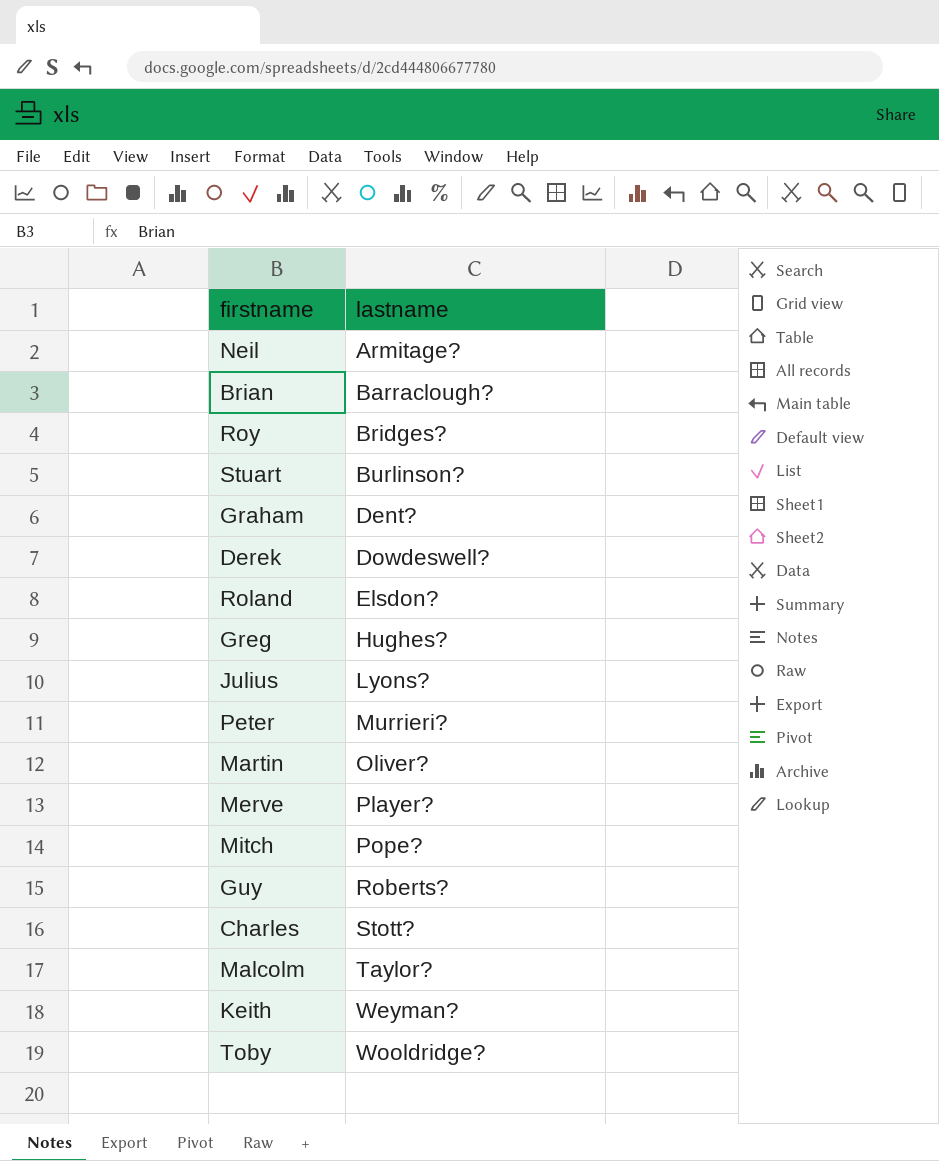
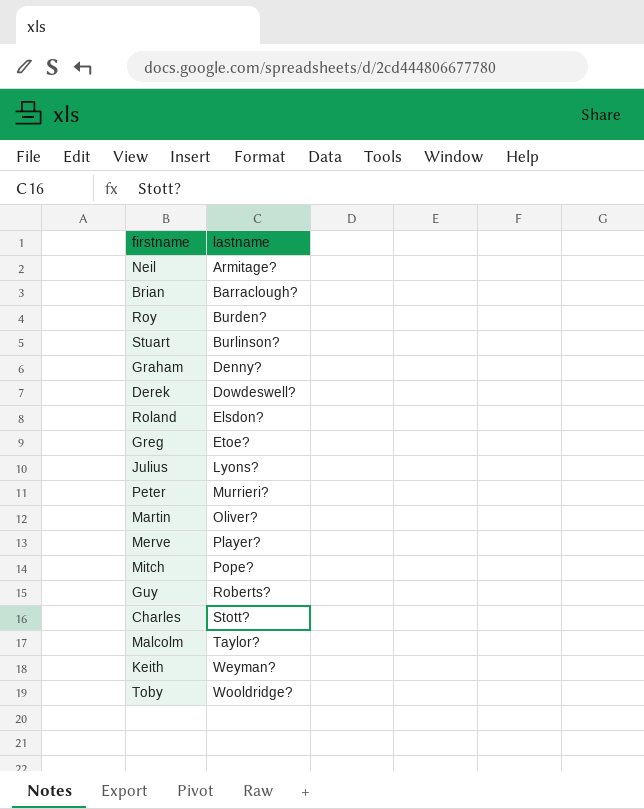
Roy | lastname: Bridges? -> Burden?
Graham | lastname: Dent? -> Denny?
Greg | lastname: Hughes? -> Etoe?

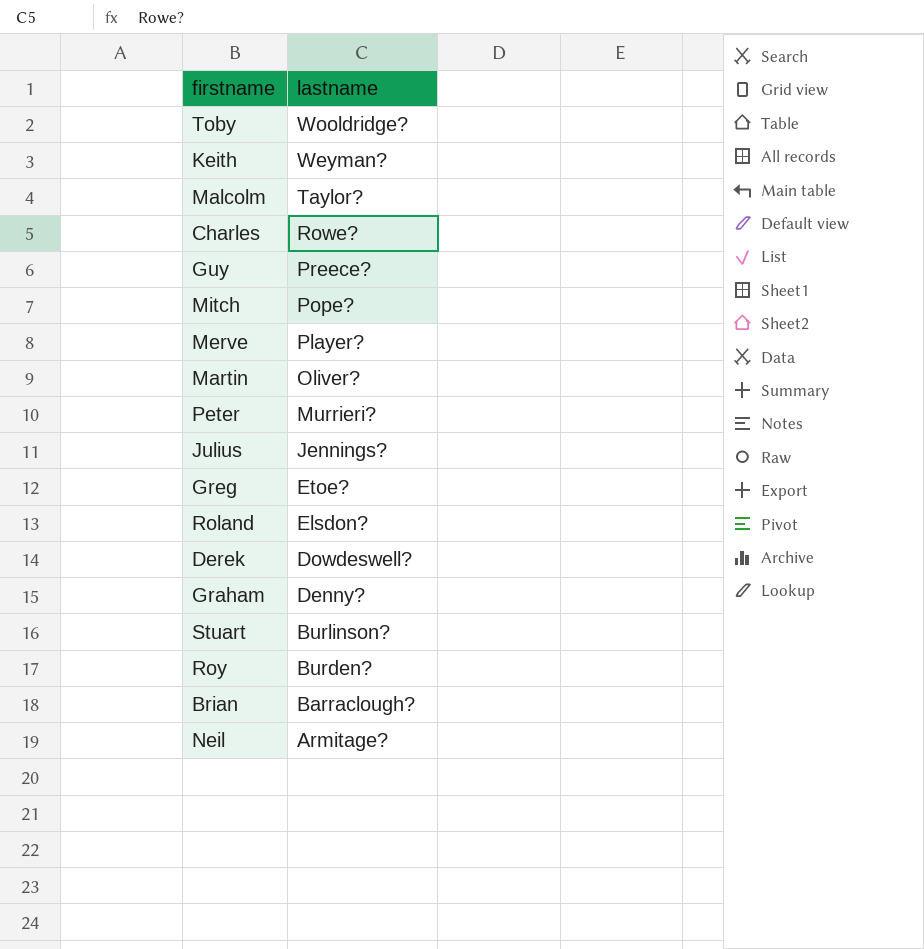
row order: lastname ascending -> lastname descending
Charles | lastname: Stott? -> Rowe?
Guy | lastname: Roberts? -> Preece?
Julius | lastname: Lyons? -> Jennings?

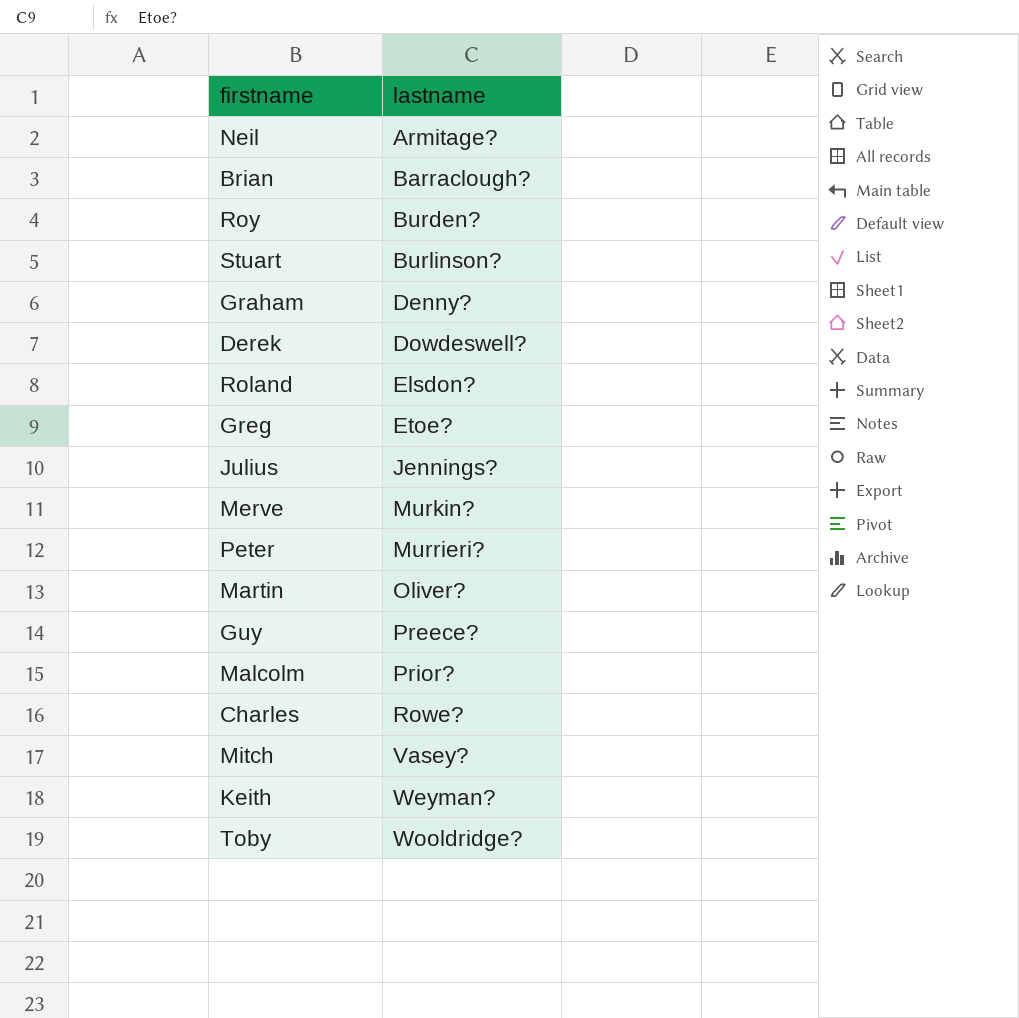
row order: lastname descending -> lastname ascending
Merve | lastname: Player? -> Murkin?
Malcolm | lastname: Taylor? -> Prior?
Mitch | lastname: Pope? -> Vasey?

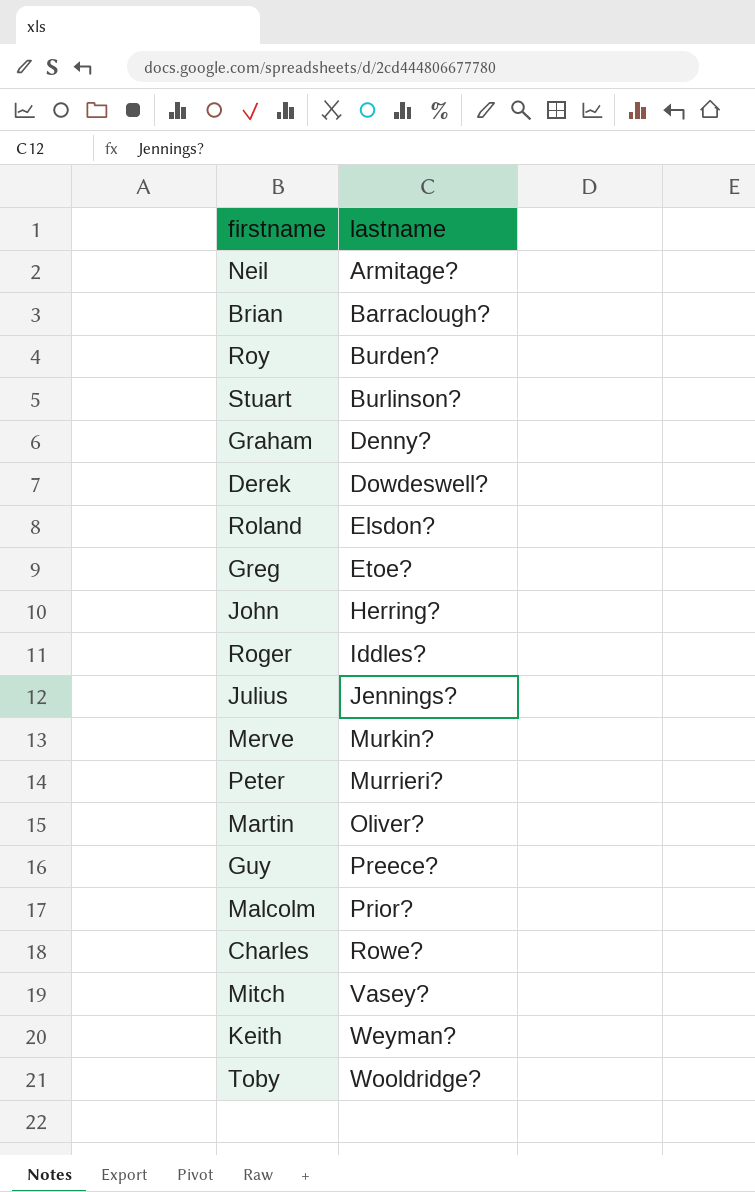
row John: none -> Herring?
row Roger: none -> Iddles?

